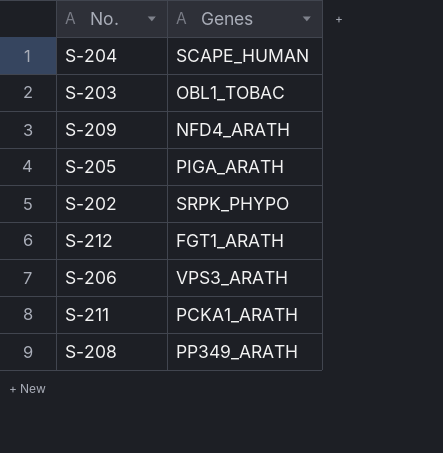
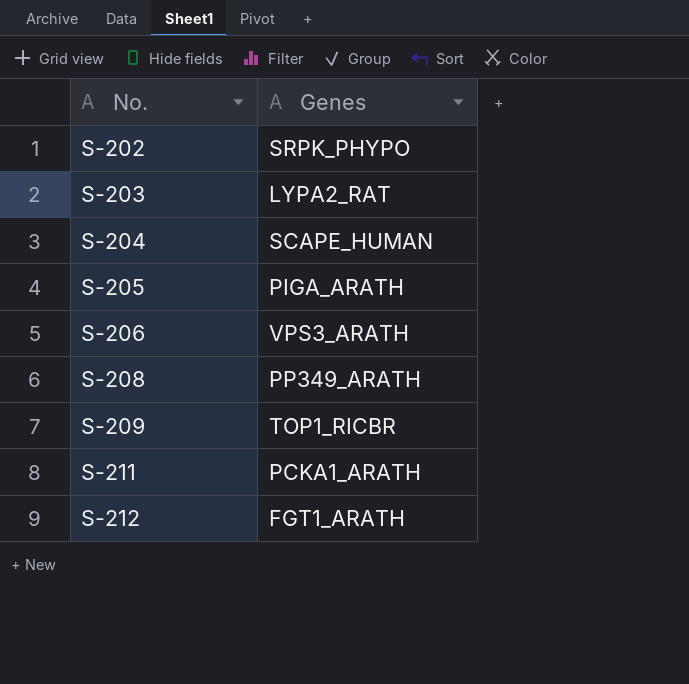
row order: none -> No. ascending
S-203 | Genes: OBL1_TOBAC -> LYPA2_RAT
S-209 | Genes: NFD4_ARATH -> TOP1_RICBR

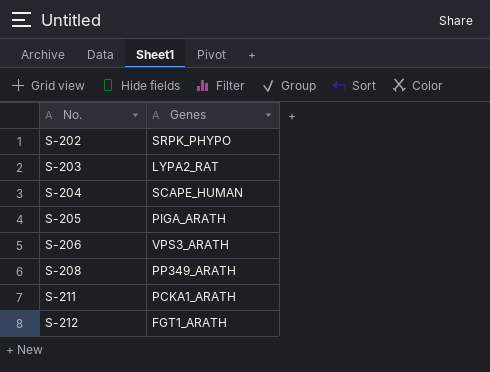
row S-209: TOP1_RICBR -> none

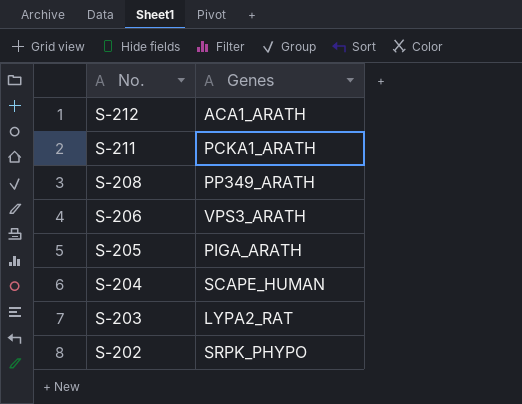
row order: No. ascending -> No. descending
S-212 | Genes: FGT1_ARATH -> ACA1_ARATH

